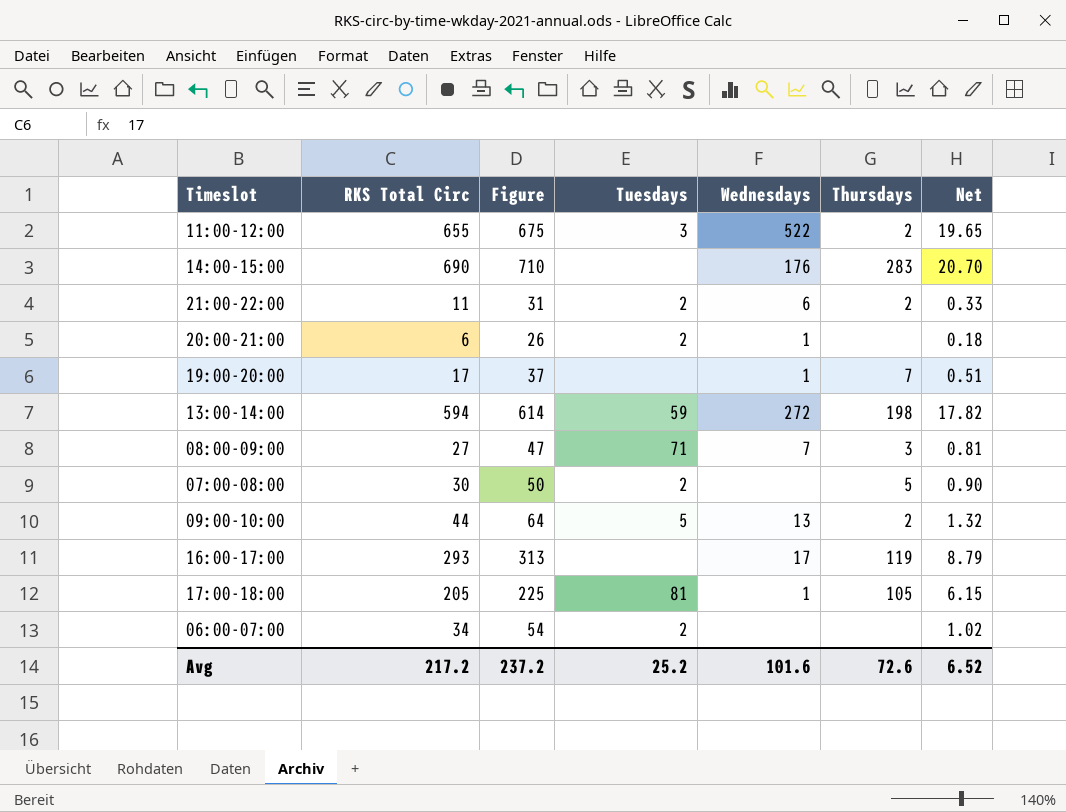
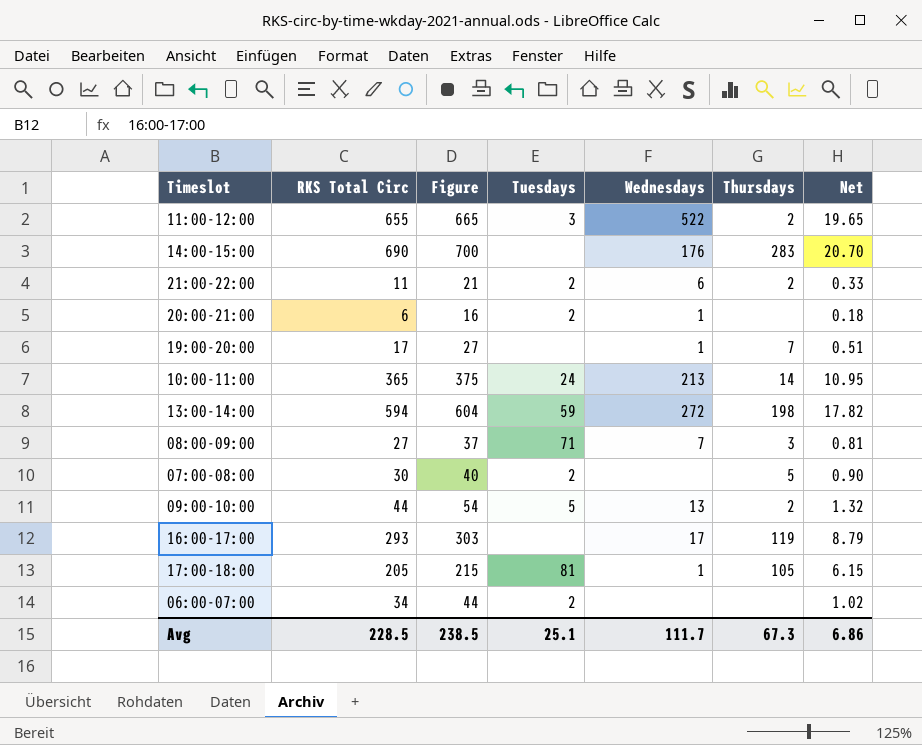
column Figure | formula: [RKS Total Circ] + 20 -> [RKS Total Circ] + 10
row 10:00-11:00: none -> 365 | 375 | 24 | 213 | 14 | 10.95
Avg | RKS Total Circ: 217.2 -> 228.5
Avg | Figure: 237.2 -> 238.5
Avg | Tuesdays: 25.2 -> 25.1
Avg | Wednesdays: 101.6 -> 111.7
Avg | Thursdays: 72.6 -> 67.3
Avg | Net: 6.52 -> 6.86

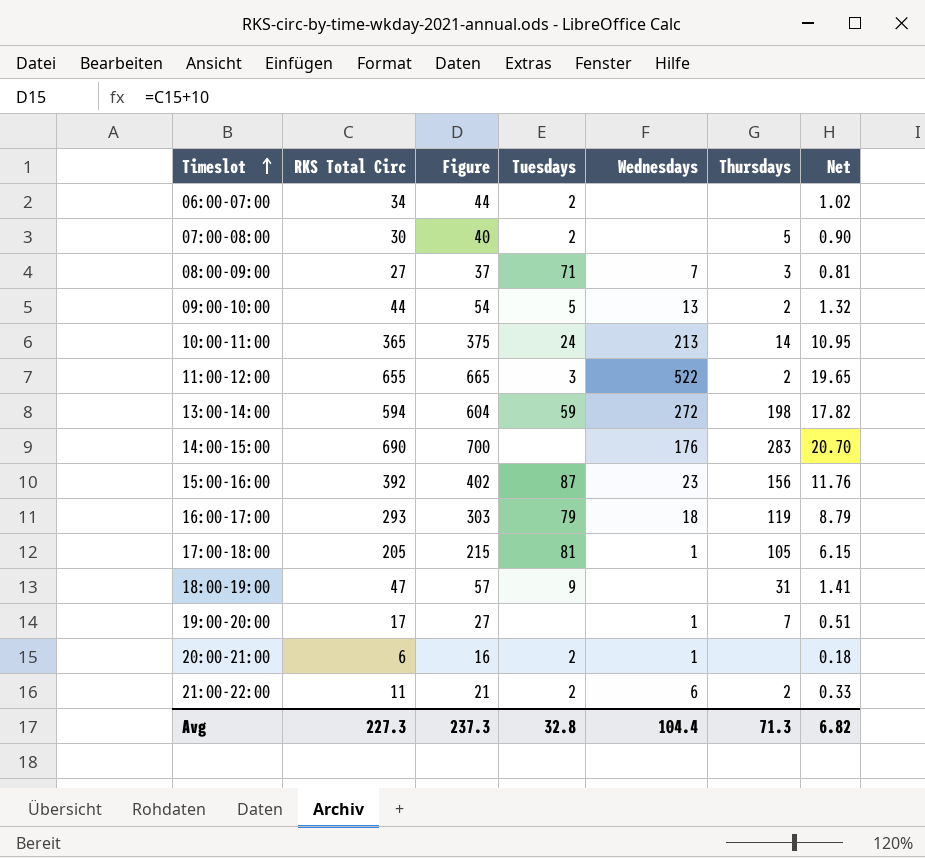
row order: none -> Timeslot ascending
row 15:00-16:00: none -> 392 | 402 | 87 | 23 | 156 | 11.76
16:00-17:00 | Tuesdays: none -> 79
16:00-17:00 | Wednesdays: 17 -> 18
row 18:00-19:00: none -> 47 | 57 | 9 | none | 31 | 1.41
Avg | RKS Total Circ: 228.5 -> 227.3
Avg | Figure: 238.5 -> 237.3
Avg | Tuesdays: 25.1 -> 32.8
Avg | Wednesdays: 111.7 -> 104.4
Avg | Thursdays: 67.3 -> 71.3
Avg | Net: 6.86 -> 6.82

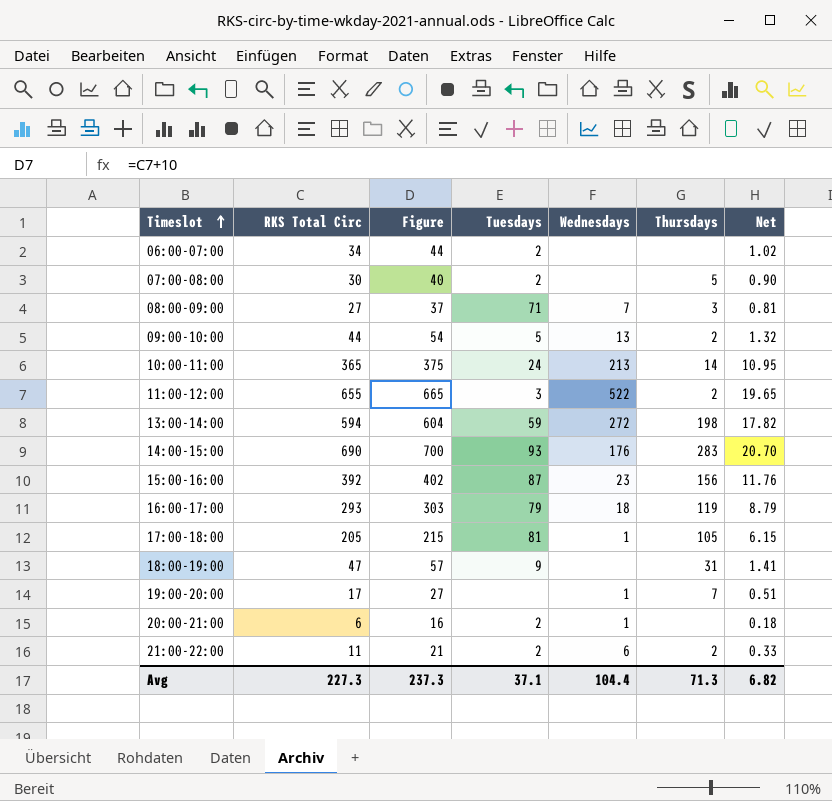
14:00-15:00 | Tuesdays: none -> 93
Avg | Tuesdays: 32.8 -> 37.1

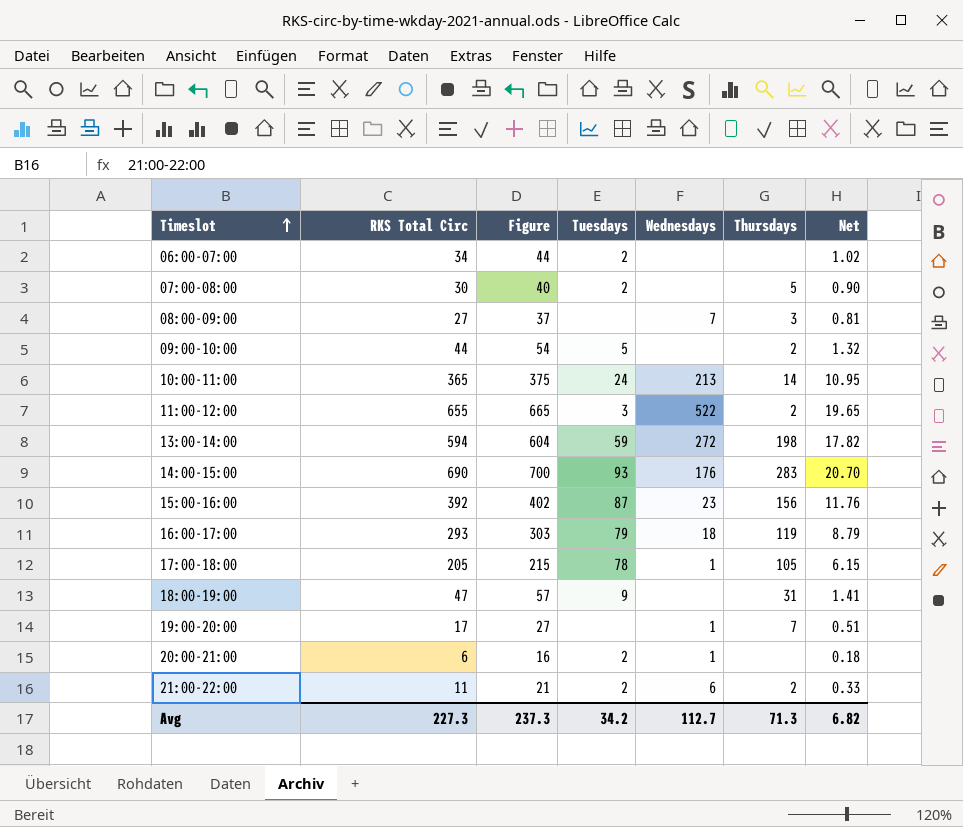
08:00-09:00 | Tuesdays: 71 -> none
09:00-10:00 | Wednesdays: 13 -> none
17:00-18:00 | Tuesdays: 81 -> 78
Avg | Tuesdays: 37.1 -> 34.2
Avg | Wednesdays: 104.4 -> 112.7

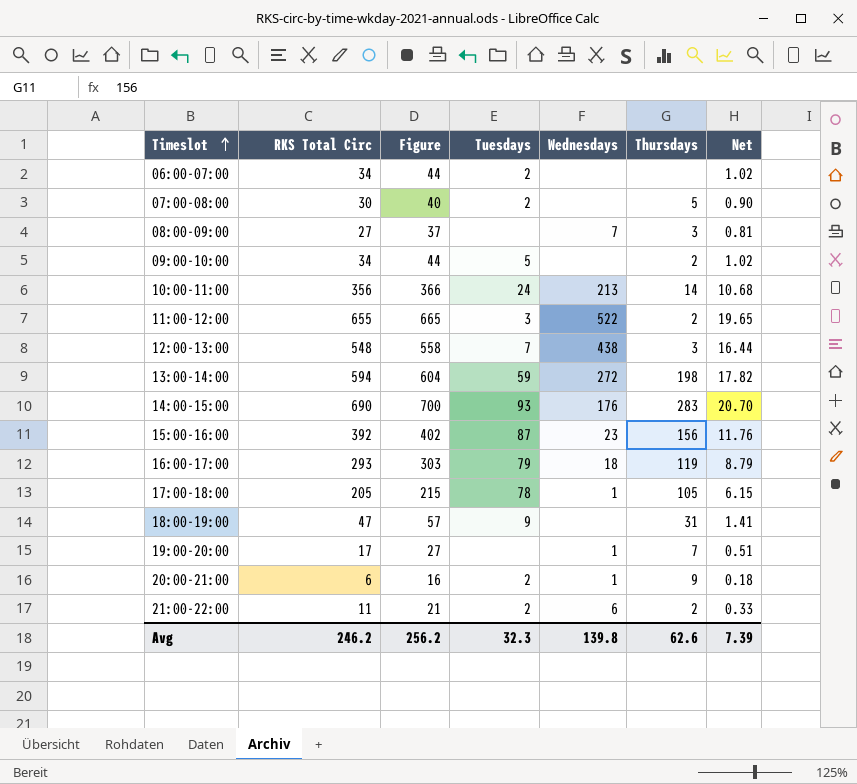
09:00-10:00 | RKS Total Circ: 44 -> 34
09:00-10:00 | Figure: 54 -> 44
09:00-10:00 | Net: 1.32 -> 1.02
10:00-11:00 | RKS Total Circ: 365 -> 356
10:00-11:00 | Figure: 375 -> 366
10:00-11:00 | Net: 10.95 -> 10.68
row 12:00-13:00: none -> 548 | 558 | 7 | 438 | 3 | 16.44
20:00-21:00 | Thursdays: none -> 9
Avg | RKS Total Circ: 227.3 -> 246.2
Avg | Figure: 237.3 -> 256.2
Avg | Tuesdays: 34.2 -> 32.3
Avg | Wednesdays: 112.7 -> 139.8
Avg | Thursdays: 71.3 -> 62.6
Avg | Net: 6.82 -> 7.39

